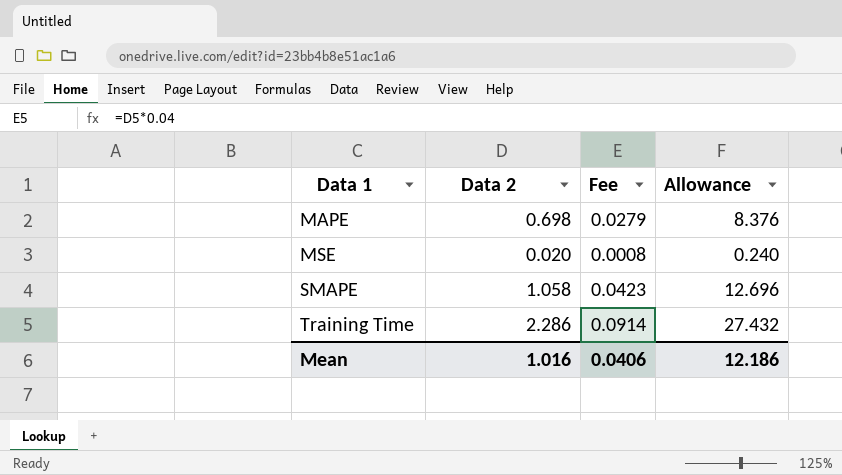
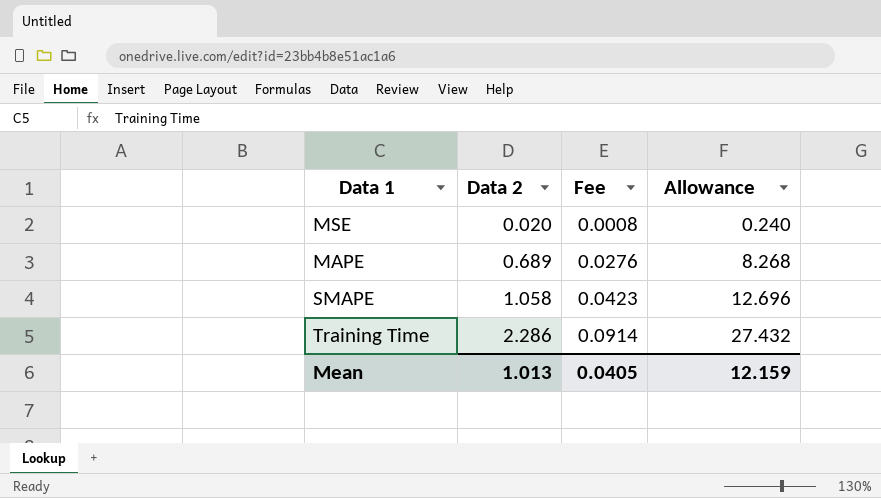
row order: Data 1 ascending -> Data 2 ascending
MAPE | Data 2: 0.698 -> 0.689
MAPE | Fee: 0.0279 -> 0.0276
MAPE | Allowance: 8.376 -> 8.268
Mean | Data 2: 1.016 -> 1.013
Mean | Fee: 0.0406 -> 0.0405
Mean | Allowance: 12.186 -> 12.159

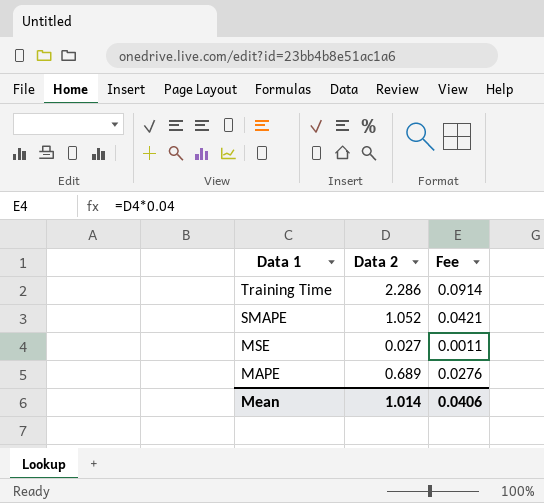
row order: Data 2 ascending -> Data 1 descending
column Allowance | formula: [Data 2] * 12 -> none
SMAPE | Data 2: 1.058 -> 1.052
SMAPE | Fee: 0.0423 -> 0.0421
MSE | Data 2: 0.020 -> 0.027
MSE | Fee: 0.0008 -> 0.0011
Mean | Data 2: 1.013 -> 1.014
Mean | Fee: 0.0405 -> 0.0406

